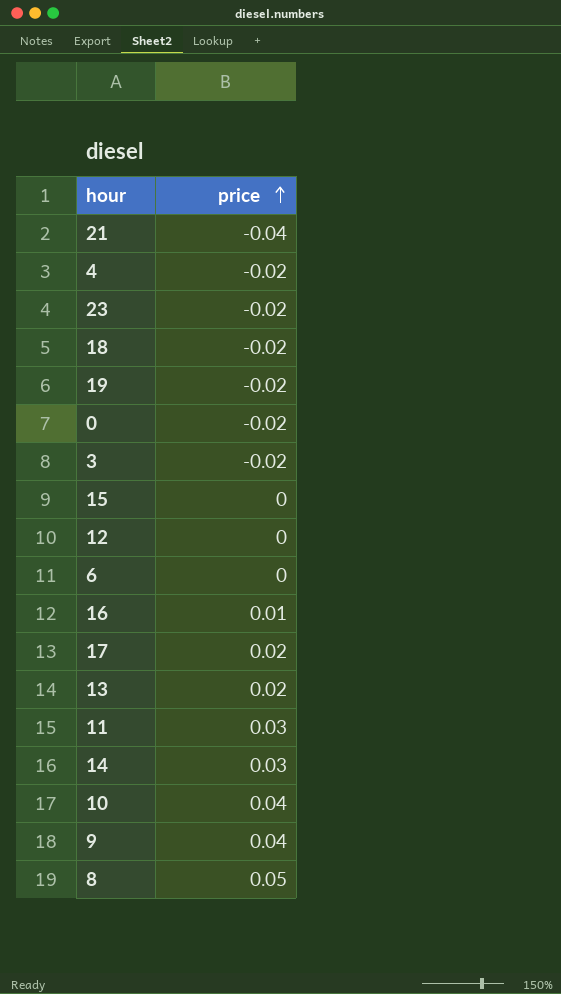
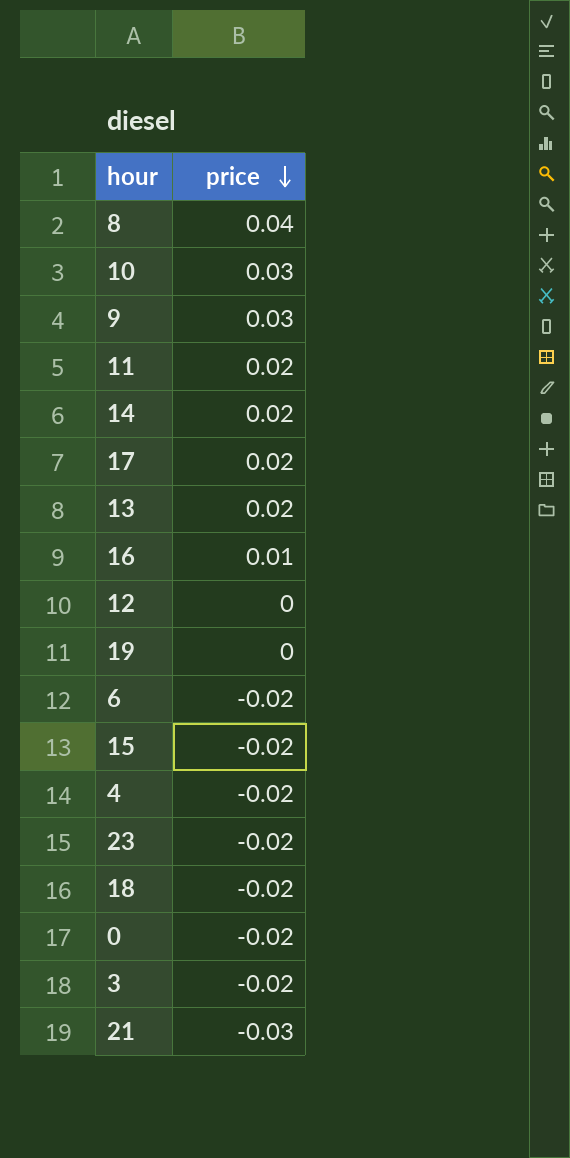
row order: price ascending -> price descending
8 | price: 0.05 -> 0.04
10 | price: 0.04 -> 0.03
9 | price: 0.04 -> 0.03
11 | price: 0.03 -> 0.02
14 | price: 0.03 -> 0.02
19 | price: -0.02 -> 0
6 | price: 0 -> -0.02
15 | price: 0 -> -0.02
21 | price: -0.04 -> -0.03

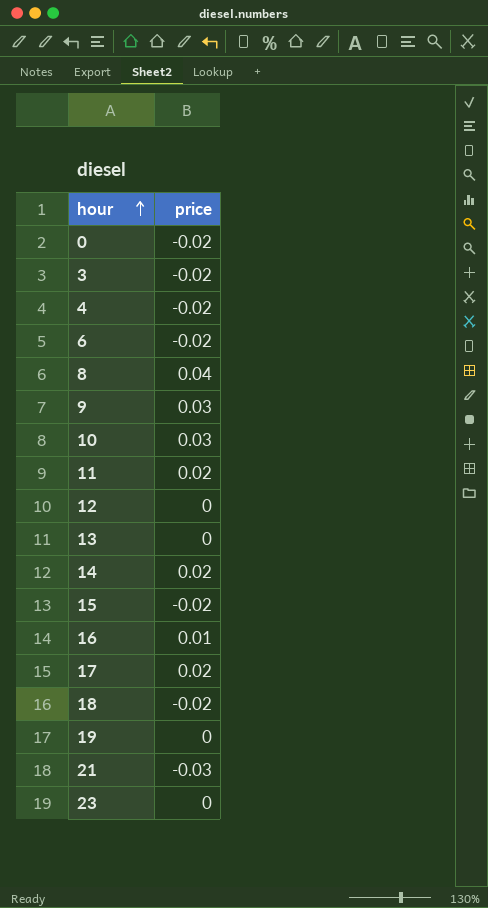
row order: price descending -> hour ascending
13 | price: 0.02 -> 0
23 | price: -0.02 -> 0

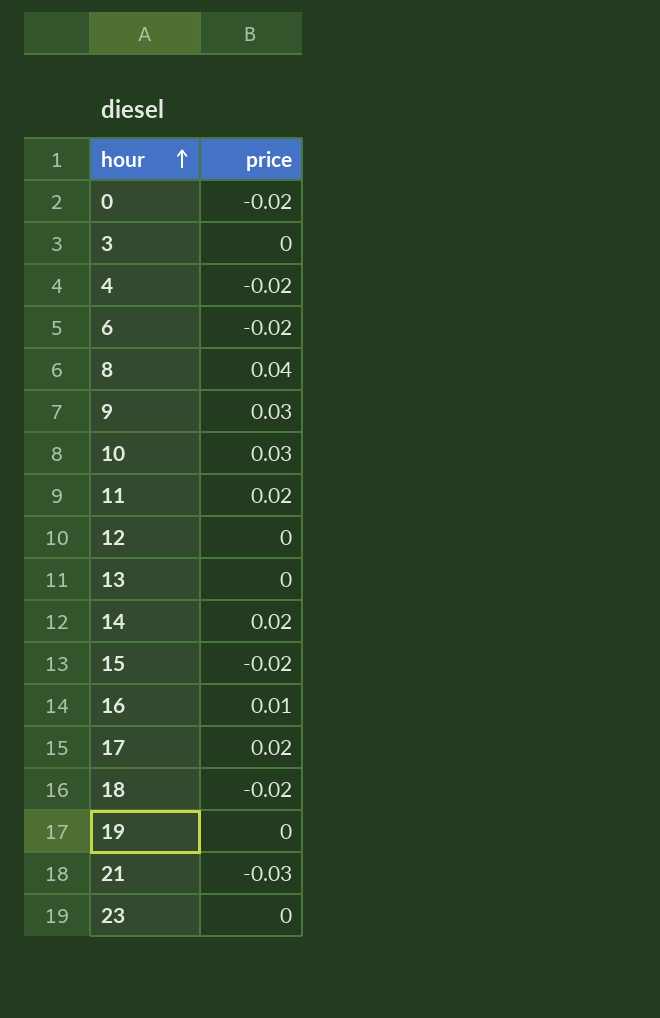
3 | price: -0.02 -> 0

